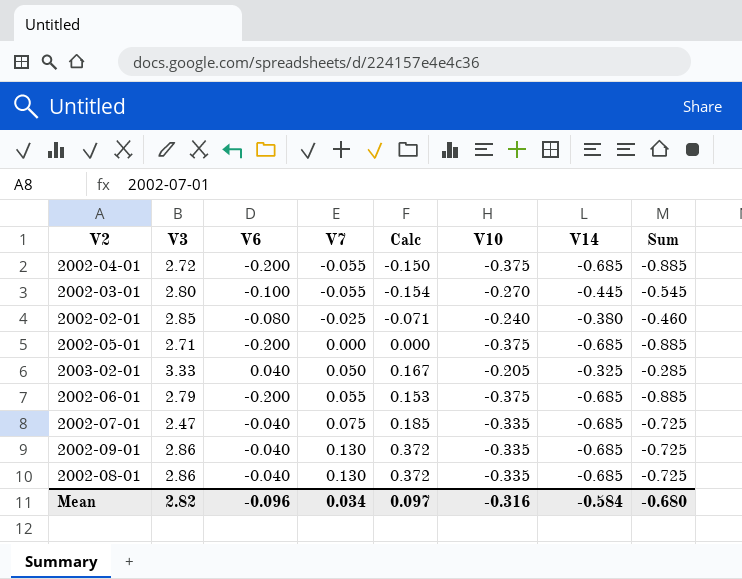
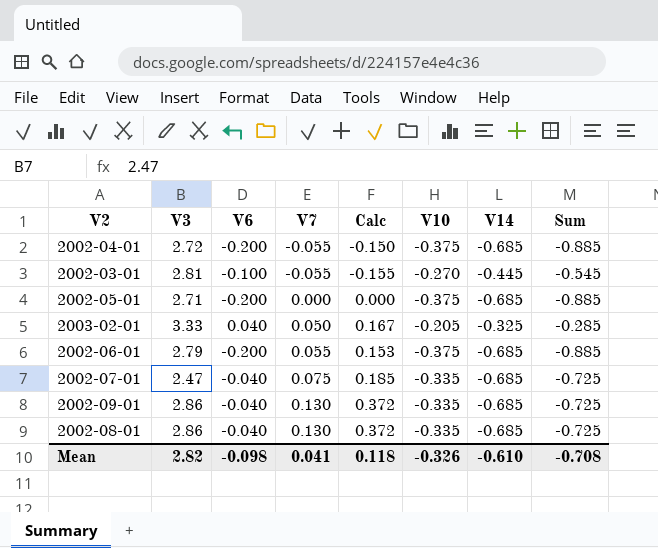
row 2002-02-01: 2.85 | -0.080 | -0.025 | -0.071 | -0.240 | -0.380 | -0.460 -> none
2002-03-01 | V3: 2.80 -> 2.81
2002-03-01 | Calc: -0.154 -> -0.155
Mean | V6: -0.096 -> -0.098
Mean | V7: 0.034 -> 0.041
Mean | Calc: 0.097 -> 0.118
Mean | V10: -0.316 -> -0.326
Mean | V14: -0.584 -> -0.610
Mean | Sum: -0.680 -> -0.708

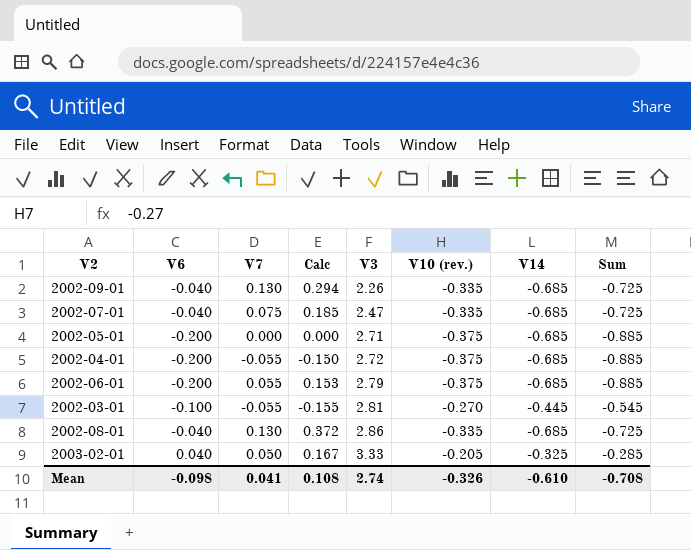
row order: V7 ascending -> V3 ascending
column V3 | position: 2 -> 5
column name: V10 -> V10 (rev.)
2002-09-01 | Calc: 0.372 -> 0.294
2002-09-01 | V3: 2.86 -> 2.26
Mean | Calc: 0.118 -> 0.108
Mean | V3: 2.82 -> 2.74

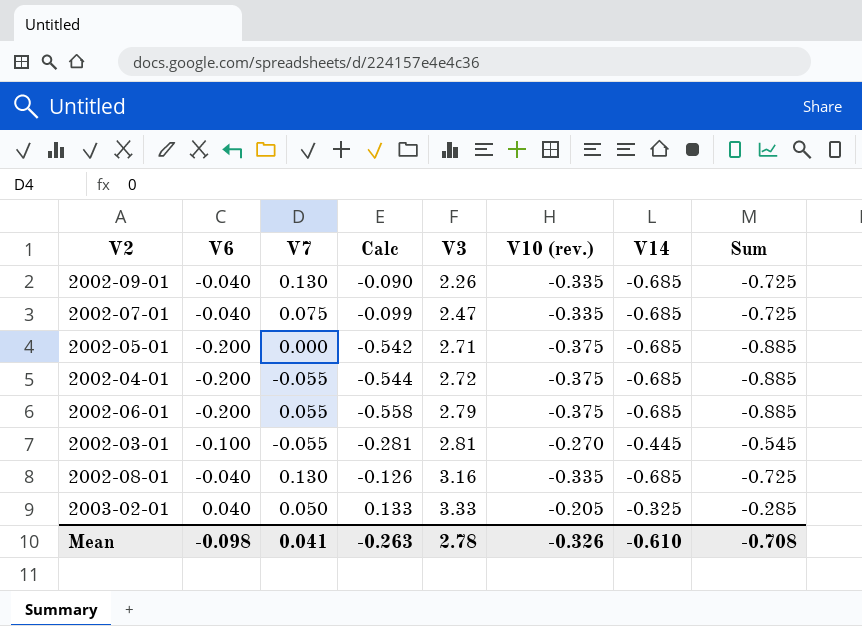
column Calc | formula: [V7] * [V3] -> [V6] * [V3]
2002-08-01 | V3: 2.86 -> 3.16
Mean | Calc: 0.108 -> -0.263
Mean | V3: 2.74 -> 2.78

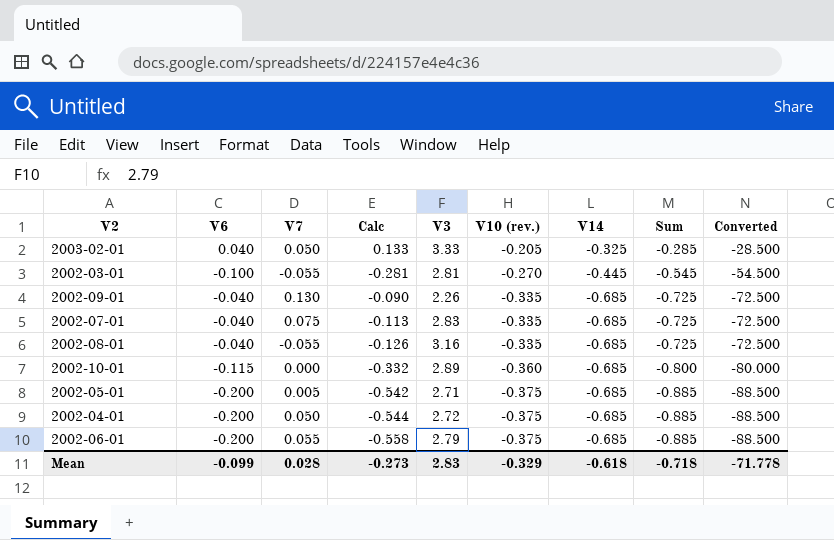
row order: V3 ascending -> V10 (rev.) descending
column Converted | formula: none -> [Sum] * 100
2002-07-01 | Calc: -0.099 -> -0.113
2002-07-01 | V3: 2.47 -> 2.83
2002-08-01 | V7: 0.130 -> -0.055
row 2002-10-01: none -> -0.115 | 0.000 | -0.332 | 2.89 | -0.360 | -0.685 | -0.800 | -80.000
2002-05-01 | V7: 0.000 -> 0.005
2002-04-01 | V7: -0.055 -> 0.050
Mean | V6: -0.098 -> -0.099
Mean | V7: 0.041 -> 0.028
Mean | Calc: -0.263 -> -0.273
Mean | V3: 2.78 -> 2.83
Mean | V10 (rev.): -0.326 -> -0.329
Mean | V14: -0.610 -> -0.618
Mean | Sum: -0.708 -> -0.718

